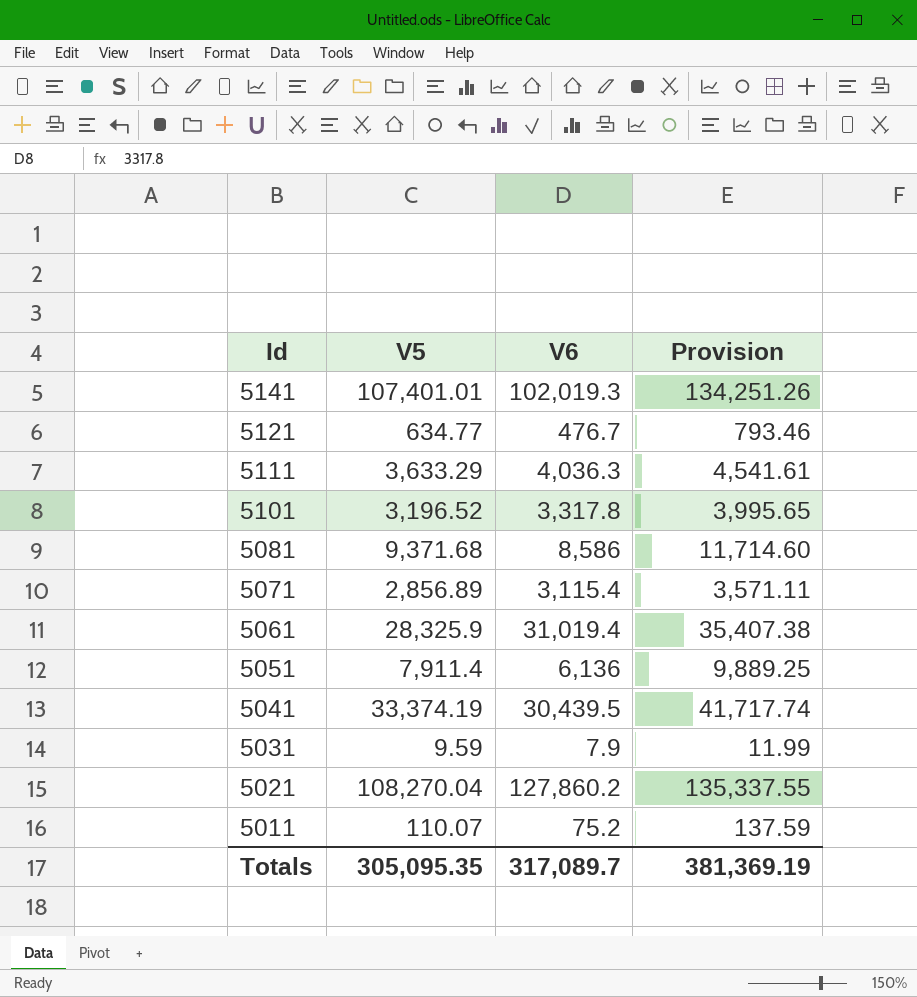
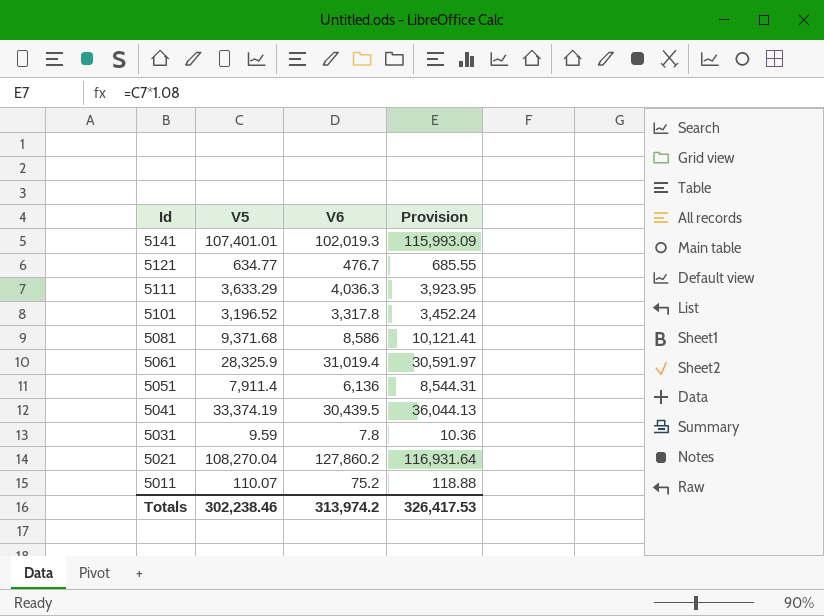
column Provision | formula: [V5] * 1.25 -> [V5] * 1.08
row 5071: 2,856.89 | 3,115.4 | 3,571.11 -> none
5031 | V6: 7.9 -> 7.8
Totals | V5: 305,095.35 -> 302,238.46
Totals | V6: 317,089.7 -> 313,974.2
Totals | Provision: 381,369.19 -> 326,417.53

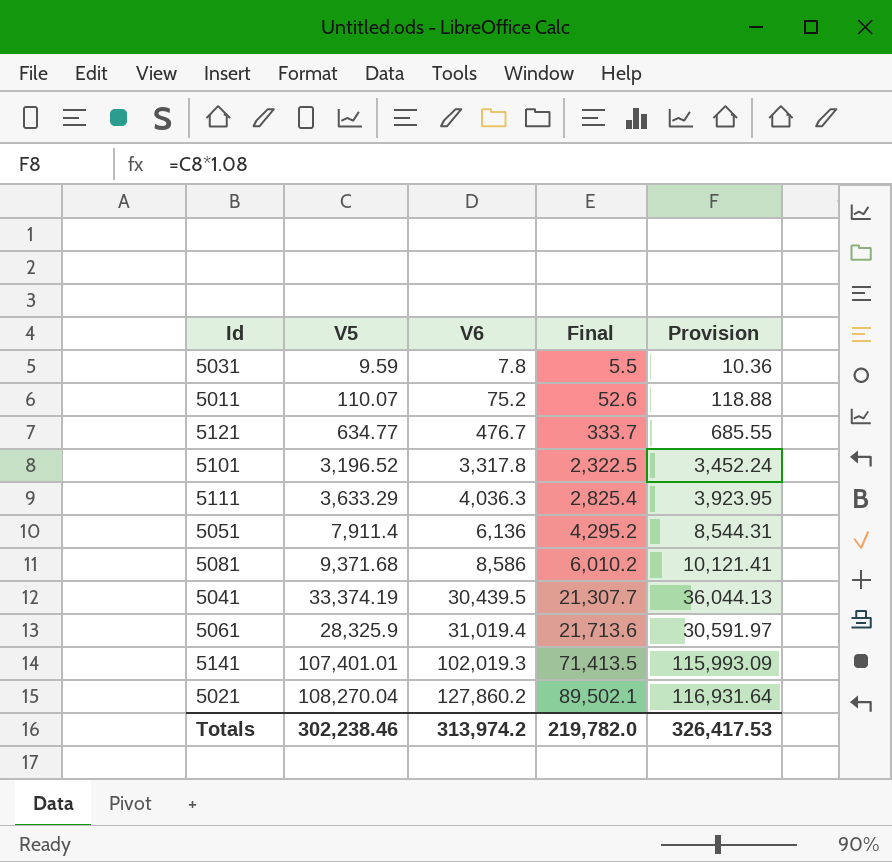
row order: Id descending -> V6 ascending
column Final | formula: none -> [V6] * 0.7

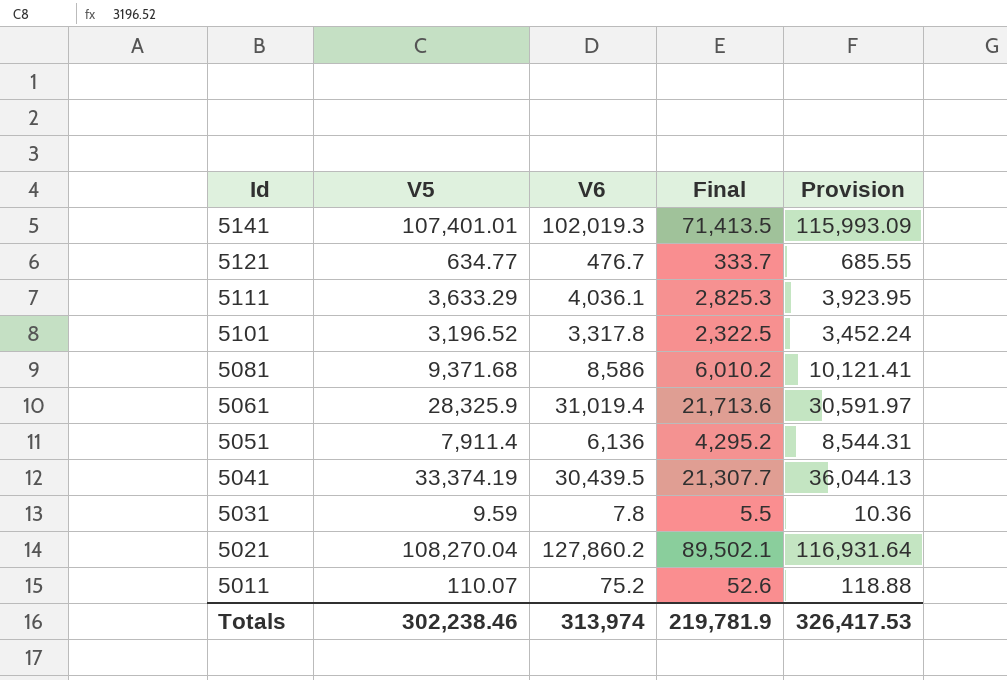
row order: V6 ascending -> Id descending
5111 | V6: 4,036.3 -> 4,036.1
5111 | Final: 2,825.4 -> 2,825.3
Totals | V6: 313,974.2 -> 313,974
Totals | Final: 219,782.0 -> 219,781.9

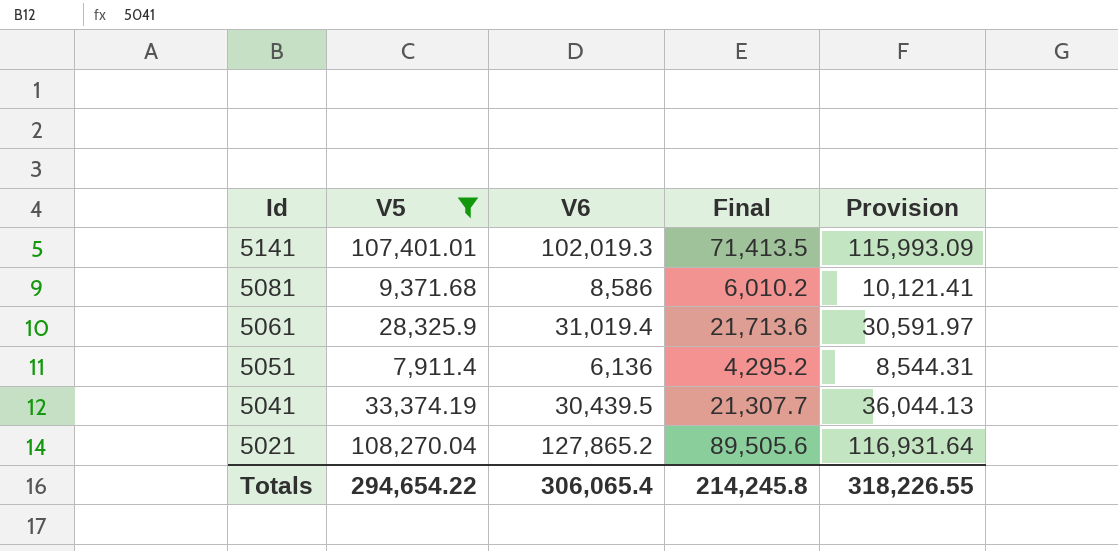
filter: none -> V5 >= 7,911.4
5021 | V6: 127,860.2 -> 127,865.2
5021 | Final: 89,502.1 -> 89,505.6
Totals | V5: 302,238.46 -> 294,654.22
Totals | V6: 313,974 -> 306,065.4
Totals | Final: 219,781.9 -> 214,245.8
Totals | Provision: 326,417.53 -> 318,226.55

